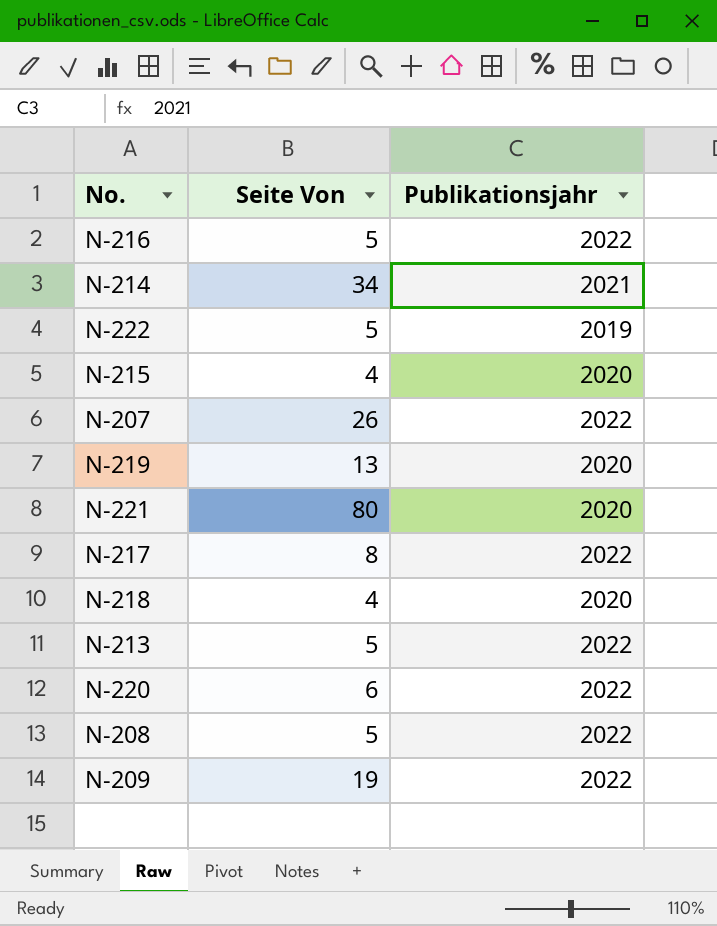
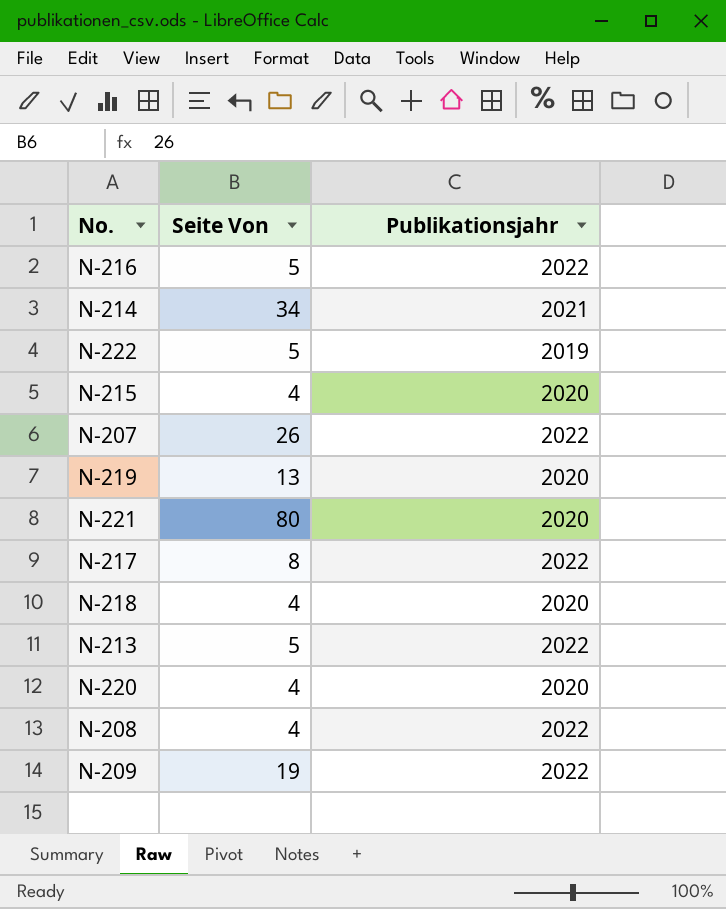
N-220 | Seite Von: 6 -> 4
N-220 | Publikationsjahr: 2022 -> 2020
N-208 | Seite Von: 5 -> 4

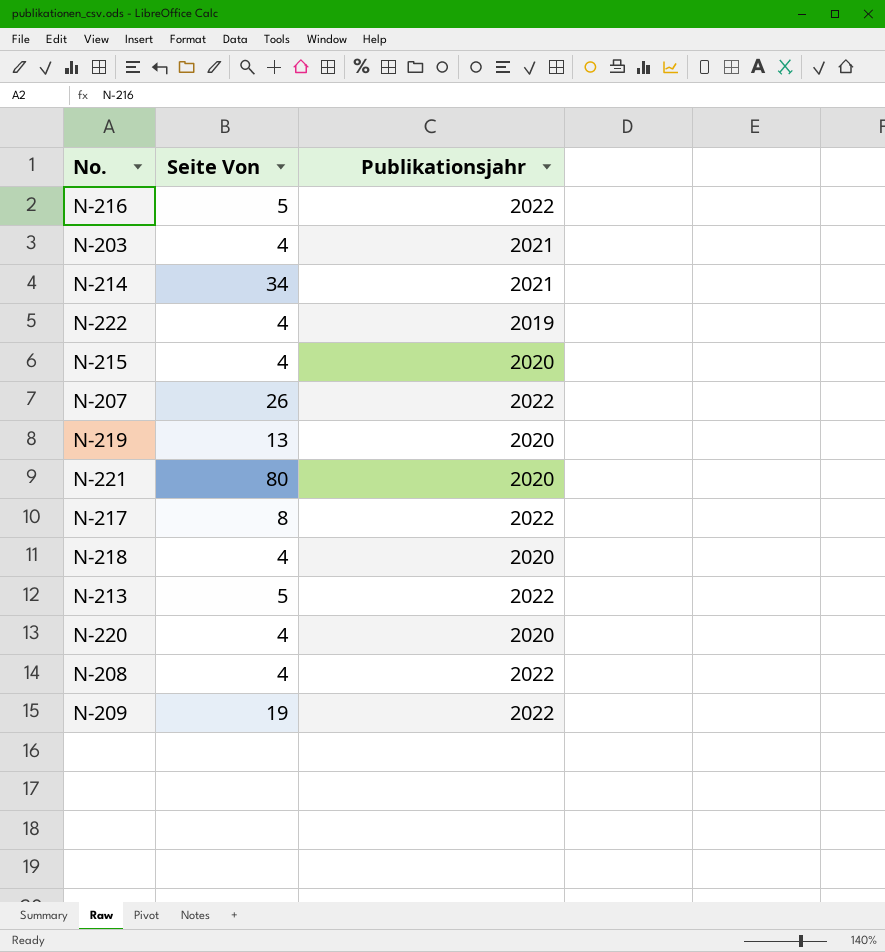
row N-203: none -> 4 | 2021
N-222 | Seite Von: 5 -> 4

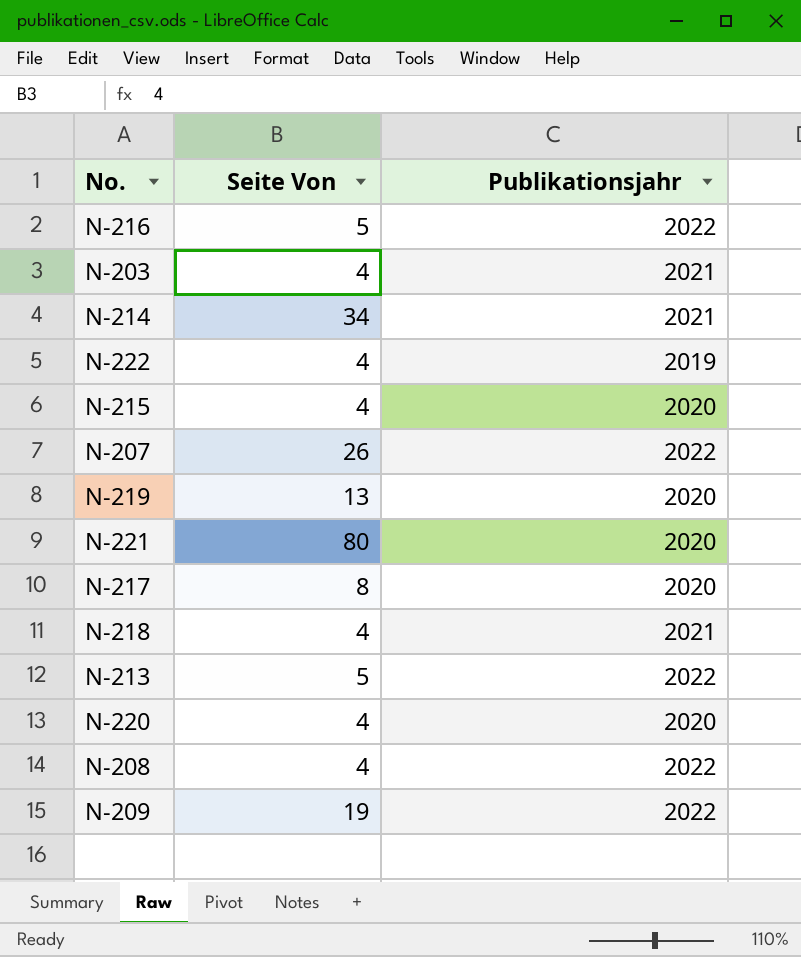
N-217 | Publikationsjahr: 2022 -> 2020
N-218 | Publikationsjahr: 2020 -> 2021

